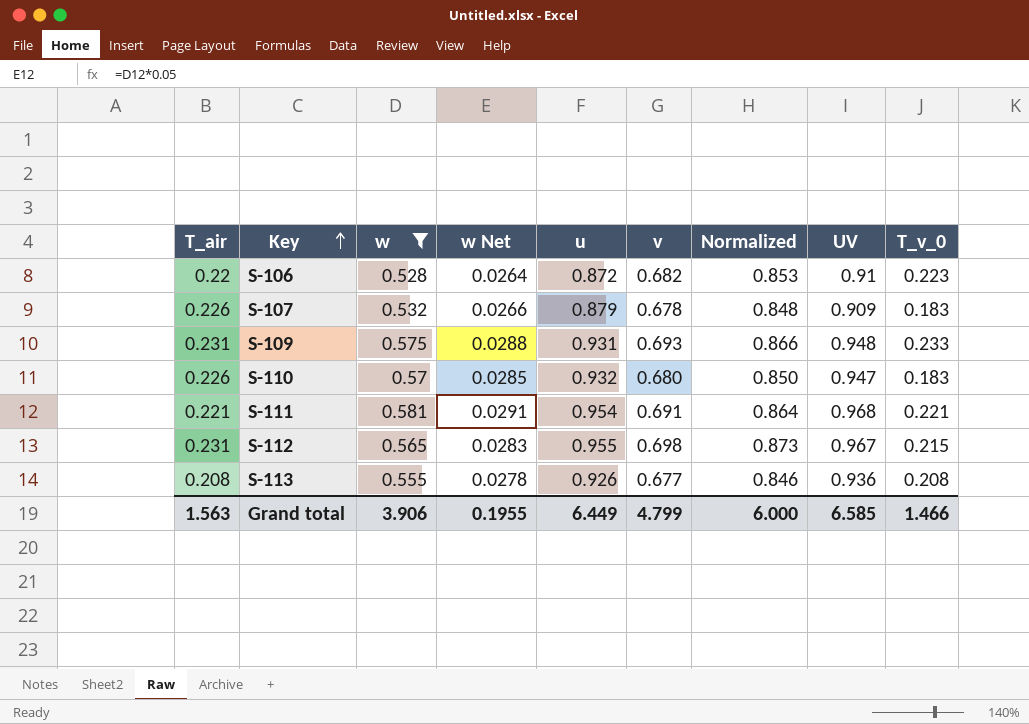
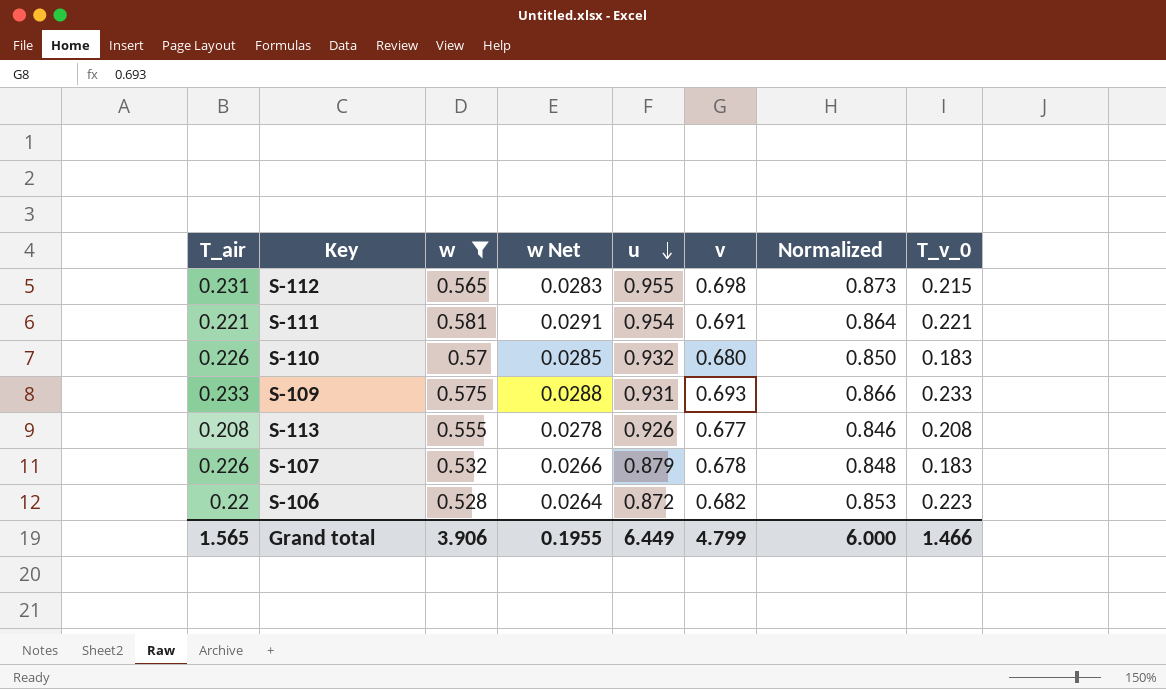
row order: Key ascending -> u descending
column UV | position: 8 -> none
S-109 | T_air: 0.231 -> 0.233
Grand total | T_air: 1.563 -> 1.565

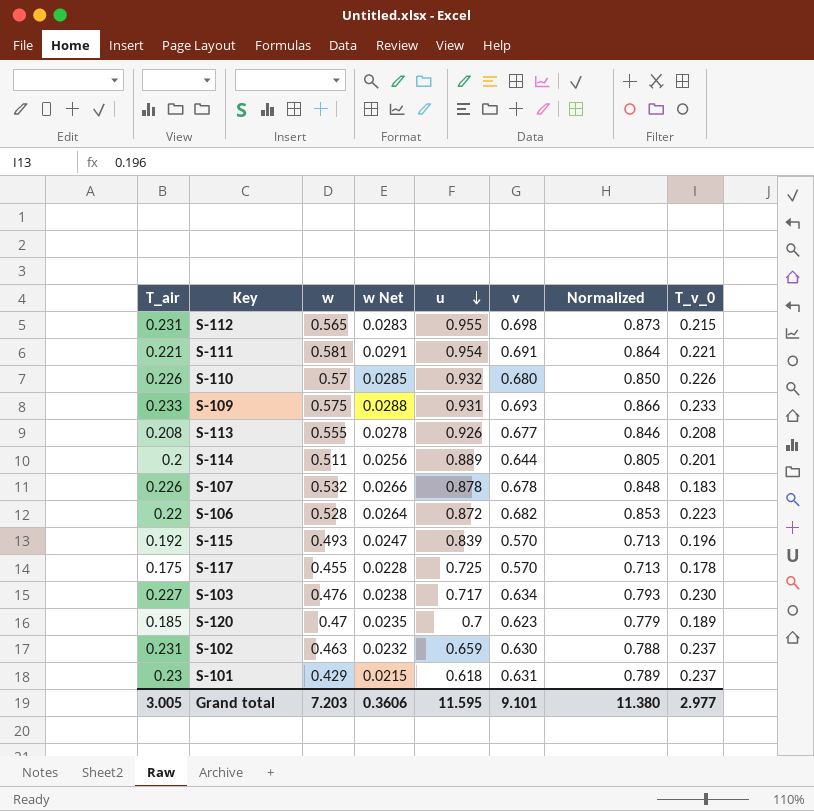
filter: w >= 0.528 -> none
S-110 | T_v_0: 0.183 -> 0.226
S-107 | u: 0.879 -> 0.878
Grand total | T_air: 1.565 -> 3.005
Grand total | w: 3.906 -> 7.203
Grand total | w Net: 0.1955 -> 0.3606
Grand total | u: 6.449 -> 11.595
Grand total | v: 4.799 -> 9.101
Grand total | Normalized: 6.000 -> 11.380
Grand total | T_v_0: 1.466 -> 2.977

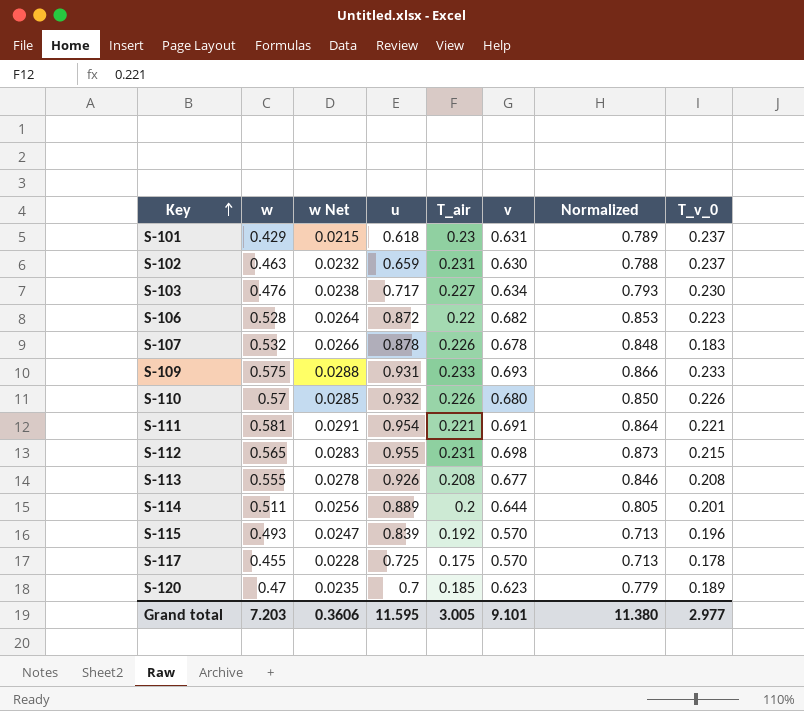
row order: u descending -> Key ascending
column T_air | position: 1 -> 5

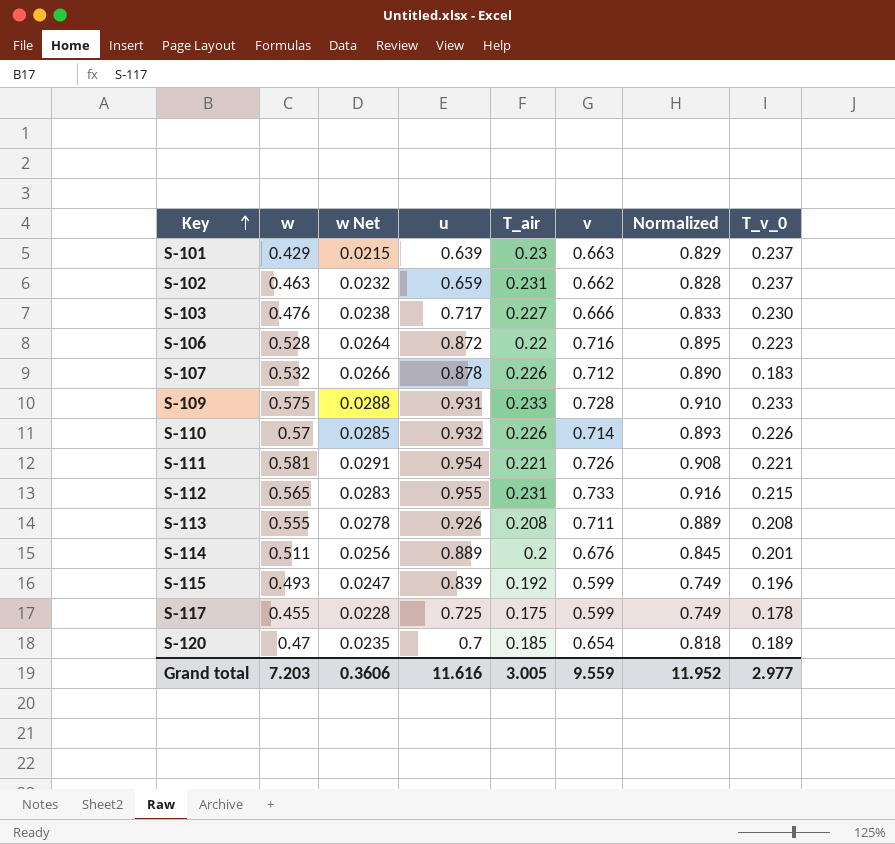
S-101 | u: 0.618 -> 0.639
S-101 | v: 0.631 -> 0.663
S-101 | Normalized: 0.789 -> 0.829
S-102 | v: 0.630 -> 0.662
S-102 | Normalized: 0.788 -> 0.828
S-103 | v: 0.634 -> 0.666
S-103 | Normalized: 0.793 -> 0.833
S-106 | v: 0.682 -> 0.716
S-106 | Normalized: 0.853 -> 0.895
S-107 | v: 0.678 -> 0.712
S-107 | Normalized: 0.848 -> 0.890
S-109 | v: 0.693 -> 0.728
S-109 | Normalized: 0.866 -> 0.910
S-110 | v: 0.680 -> 0.714
S-110 | Normalized: 0.850 -> 0.893
S-111 | v: 0.691 -> 0.726
S-111 | Normalized: 0.864 -> 0.908
S-112 | v: 0.698 -> 0.733
S-112 | Normalized: 0.873 -> 0.916
S-113 | v: 0.677 -> 0.711
S-113 | Normalized: 0.846 -> 0.889
S-114 | v: 0.644 -> 0.676
S-114 | Normalized: 0.805 -> 0.845
S-115 | v: 0.570 -> 0.599
S-115 | Normalized: 0.713 -> 0.749
S-117 | v: 0.570 -> 0.599
S-117 | Normalized: 0.713 -> 0.749
S-120 | v: 0.623 -> 0.654
S-120 | Normalized: 0.779 -> 0.818
Grand total | u: 11.595 -> 11.616
Grand total | v: 9.101 -> 9.559
Grand total | Normalized: 11.380 -> 11.952

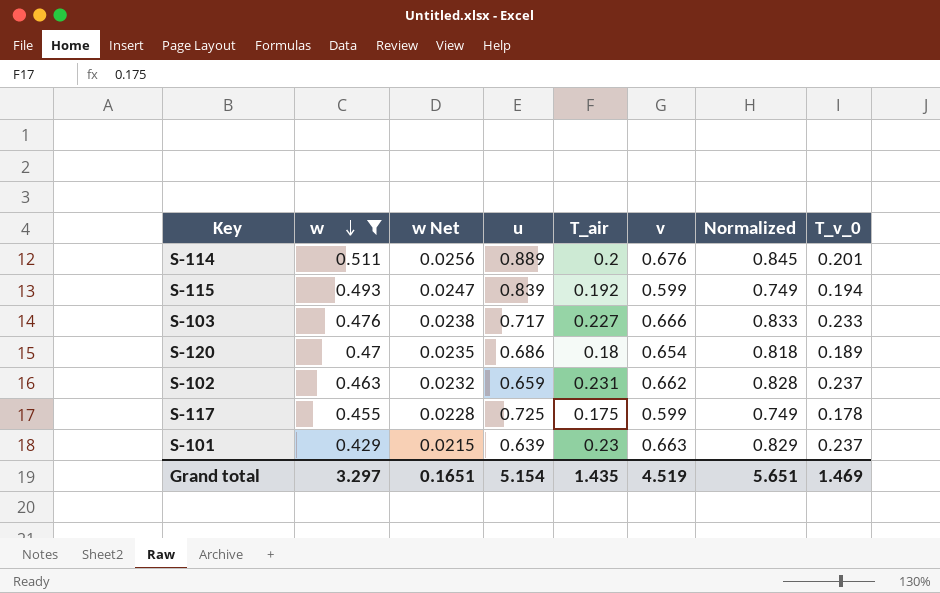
filter: none -> w <= 0.511
row order: Key ascending -> w descending
S-115 | T_v_0: 0.196 -> 0.194
S-103 | T_v_0: 0.230 -> 0.233
S-120 | u: 0.7 -> 0.686
S-120 | T_air: 0.185 -> 0.18
Grand total | w: 7.203 -> 3.297
Grand total | w Net: 0.3606 -> 0.1651
Grand total | u: 11.616 -> 5.154
Grand total | T_air: 3.005 -> 1.435
Grand total | v: 9.559 -> 4.519
Grand total | Normalized: 11.952 -> 5.651
Grand total | T_v_0: 2.977 -> 1.469

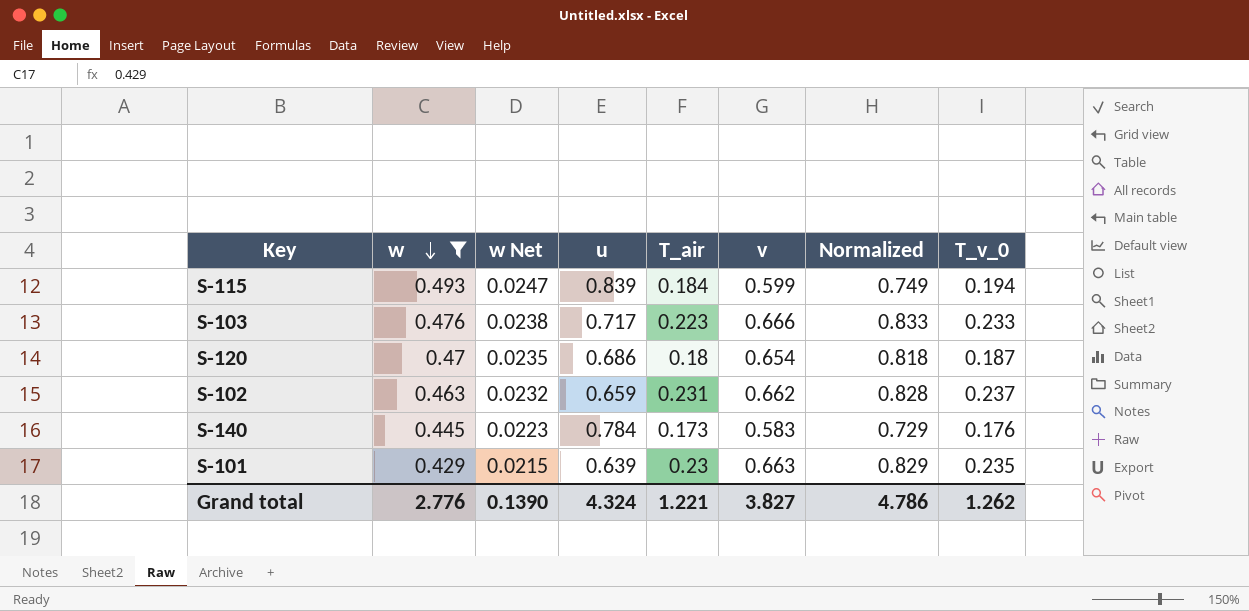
row S-114: 0.511 | 0.0256 | 0.889 | 0.2 | 0.676 | 0.845 | 0.201 -> none
row S-117: 0.455 | 0.0228 | 0.725 | 0.175 | 0.599 | 0.749 | 0.178 -> none
S-115 | T_air: 0.192 -> 0.184
S-103 | T_air: 0.227 -> 0.223
S-120 | T_v_0: 0.189 -> 0.187
row S-140: none -> 0.445 | 0.0223 | 0.784 | 0.173 | 0.583 | 0.729 | 0.176
S-101 | T_v_0: 0.237 -> 0.235
Grand total | w: 3.297 -> 2.776
Grand total | w Net: 0.1651 -> 0.1390
Grand total | u: 5.154 -> 4.324
Grand total | T_air: 1.435 -> 1.221
Grand total | v: 4.519 -> 3.827
Grand total | Normalized: 5.651 -> 4.786
Grand total | T_v_0: 1.469 -> 1.262

